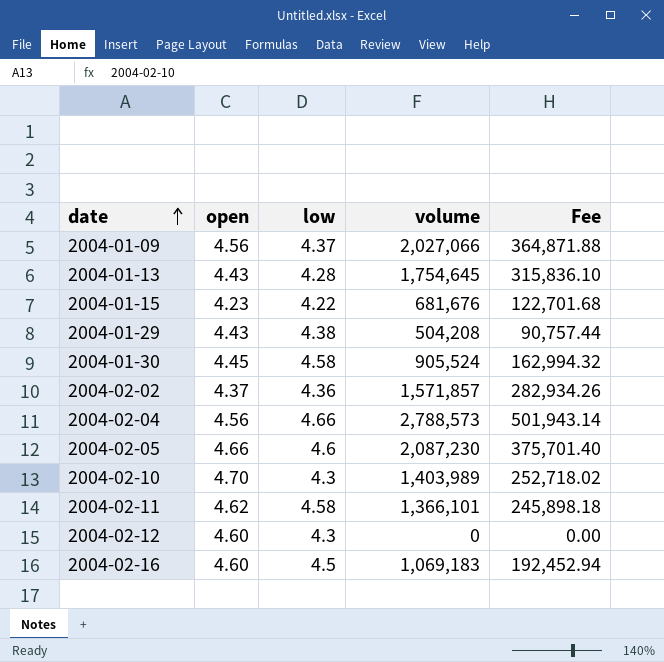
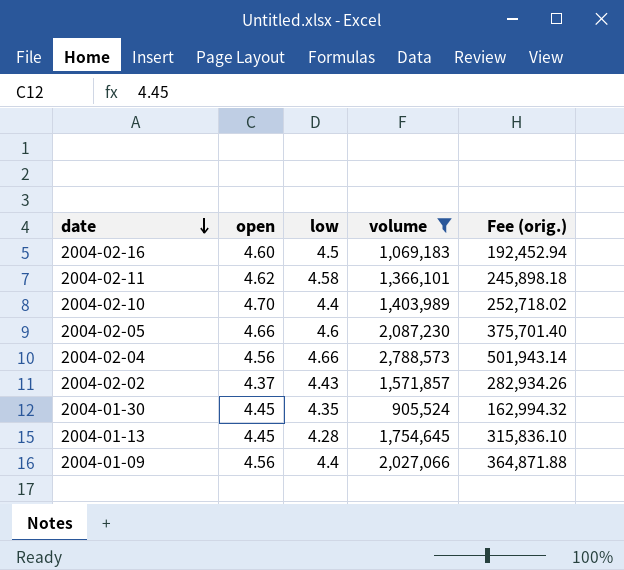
filter: none -> volume >= 905,524
row order: date ascending -> date descending
column name: Fee -> Fee (orig.)
2004-02-10 | low: 4.3 -> 4.4
2004-02-02 | low: 4.36 -> 4.43
2004-01-30 | low: 4.58 -> 4.35
2004-01-13 | open: 4.43 -> 4.45
2004-01-09 | low: 4.37 -> 4.4

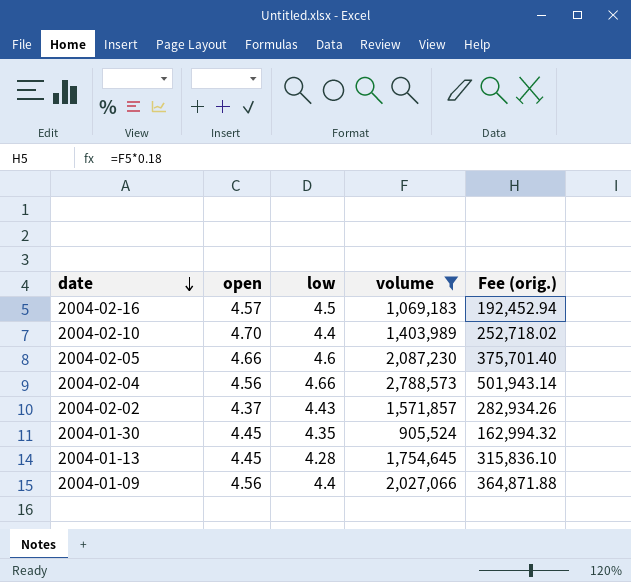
row 2004-02-11: 4.62 | 4.58 | 1,366,101 | 245,898.18 -> none
2004-02-16 | open: 4.60 -> 4.57

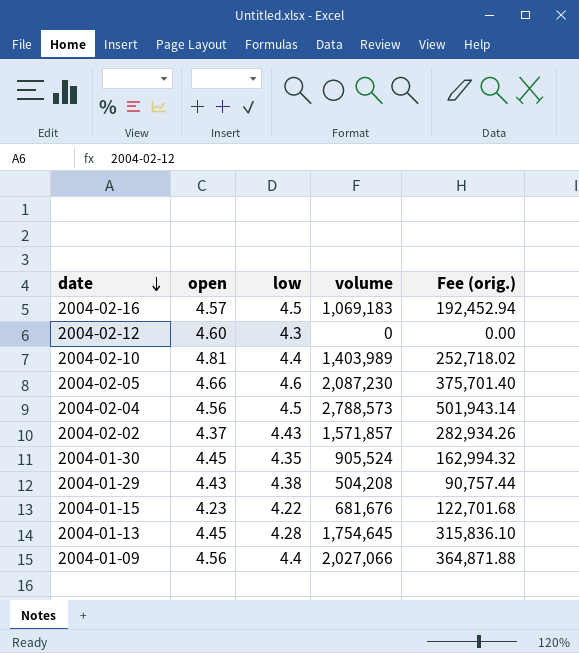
filter: volume >= 905,524 -> none
2004-02-10 | open: 4.70 -> 4.81
2004-02-04 | low: 4.66 -> 4.5

